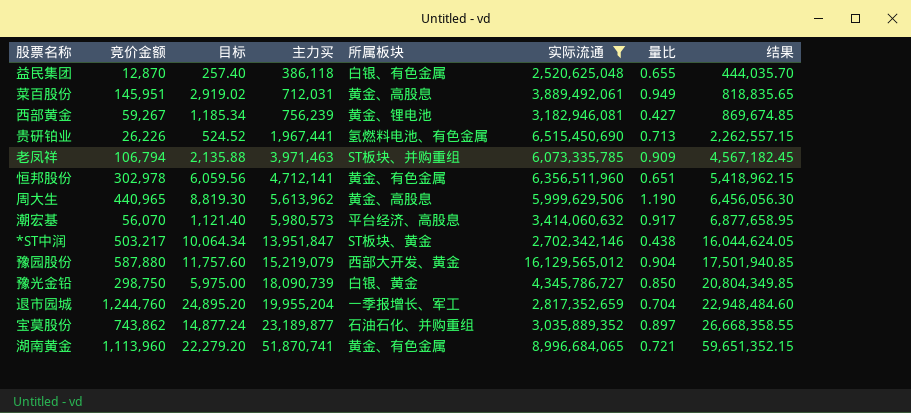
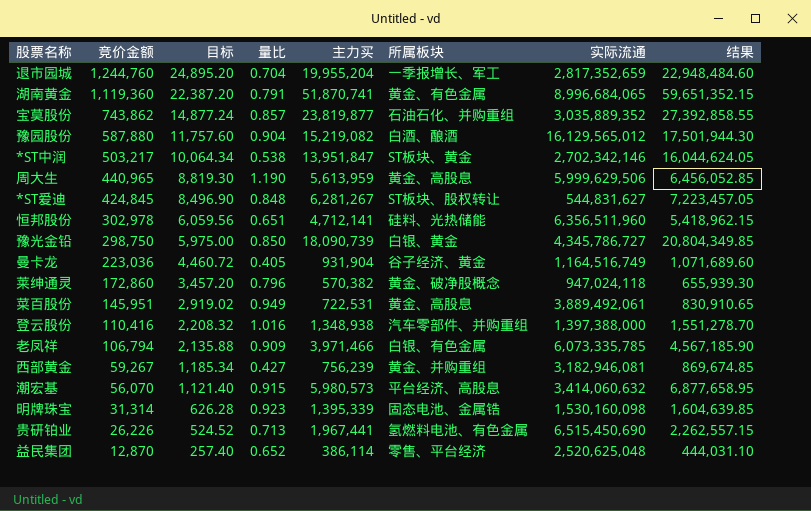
filter: 实际流通 >= 2,520,625,048 -> none
row order: 主力买 ascending -> 竞价金额 descending
column 量比 | position: 7 -> 4
湖南黄金 | 竞价金额: 1,113,960 -> 1,119,360
湖南黄金 | 目标: 22,279.20 -> 22,387.20
湖南黄金 | 量比: 0.721 -> 0.791
宝莫股份 | 量比: 0.897 -> 0.857
宝莫股份 | 主力买: 23,189,877 -> 23,819,877
宝莫股份 | 结果: 26,668,358.55 -> 27,392,858.55
豫园股份 | 主力买: 15,219,079 -> 15,219,082
豫园股份 | 所属板块: 西部大开发、黄金 -> 白酒、酿酒
豫园股份 | 结果: 17,501,940.85 -> 17,501,944.30
*ST中润 | 量比: 0.438 -> 0.538
周大生 | 主力买: 5,613,962 -> 5,613,959
周大生 | 结果: 6,456,056.30 -> 6,456,052.85
恒邦股份 | 所属板块: 黄金、有色金属 -> 硅料、光热储能
菜百股份 | 主力买: 712,031 -> 722,531
菜百股份 | 结果: 818,835.65 -> 830,910.65
老凤祥 | 主力买: 3,971,463 -> 3,971,466
老凤祥 | 所属板块: ST板块、并购重组 -> 白银、有色金属
老凤祥 | 结果: 4,567,182.45 -> 4,567,185.90
西部黄金 | 所属板块: 黄金、锂电池 -> 黄金、并购重组
潮宏基 | 量比: 0.917 -> 0.915
益民集团 | 量比: 0.655 -> 0.652
益民集团 | 主力买: 386,118 -> 386,114
益民集团 | 所属板块: 白银、有色金属 -> 零售、平台经济
益民集团 | 结果: 444,035.70 -> 444,031.10

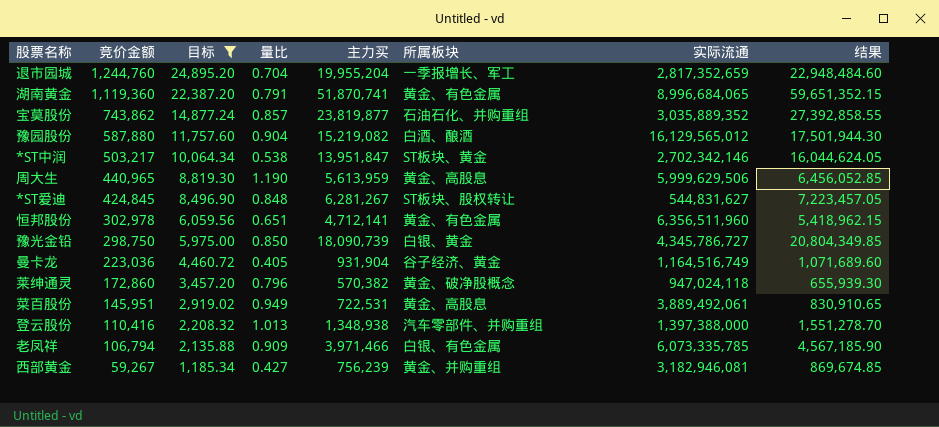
filter: none -> 目标 >= 1,185.34
恒邦股份 | 所属板块: 硅料、光热储能 -> 黄金、有色金属
登云股份 | 量比: 1.016 -> 1.013

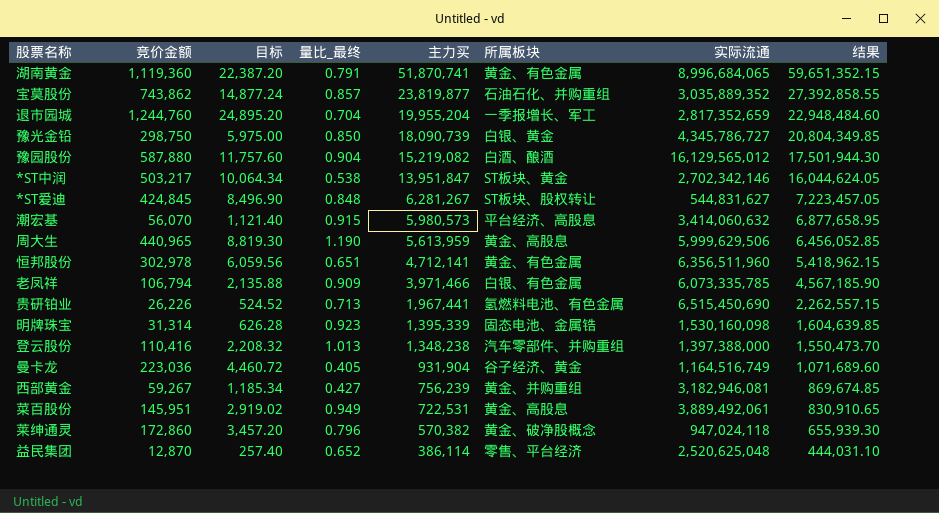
filter: 目标 >= 1,185.34 -> none
row order: 竞价金额 descending -> 主力买 descending
column name: 量比 -> 量比_最终
登云股份 | 主力买: 1,348,938 -> 1,348,238
登云股份 | 结果: 1,551,278.70 -> 1,550,473.70

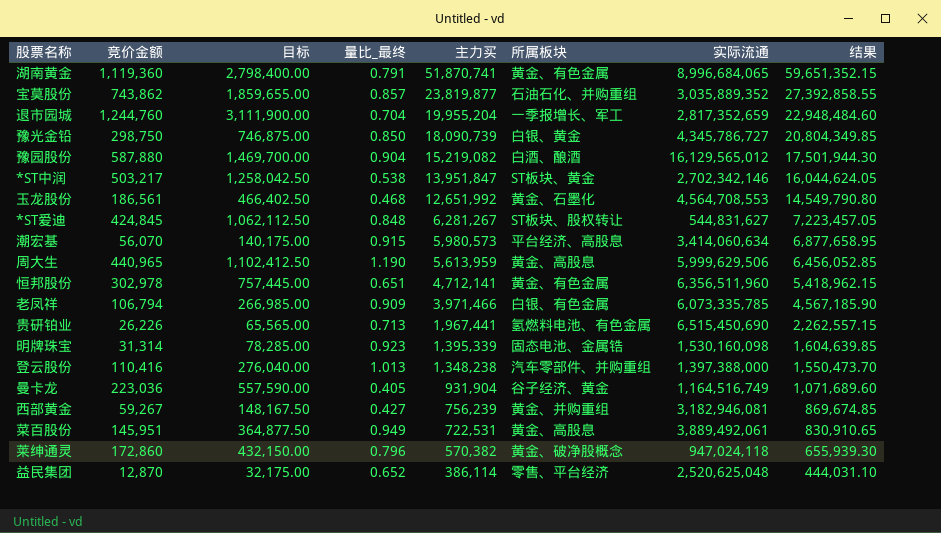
column 目标 | formula: [竞价金额] * 0.02 -> [竞价金额] * 2.5
row 玉龙股份: none -> 186,561 | 466,402.50 | 0.468 | 12,651,992 | 黄金、石墨化 | 4,564,708,553 | 14,549,790.80
潮宏基 | 实际流通: 3,414,060,632 -> 3,414,060,634

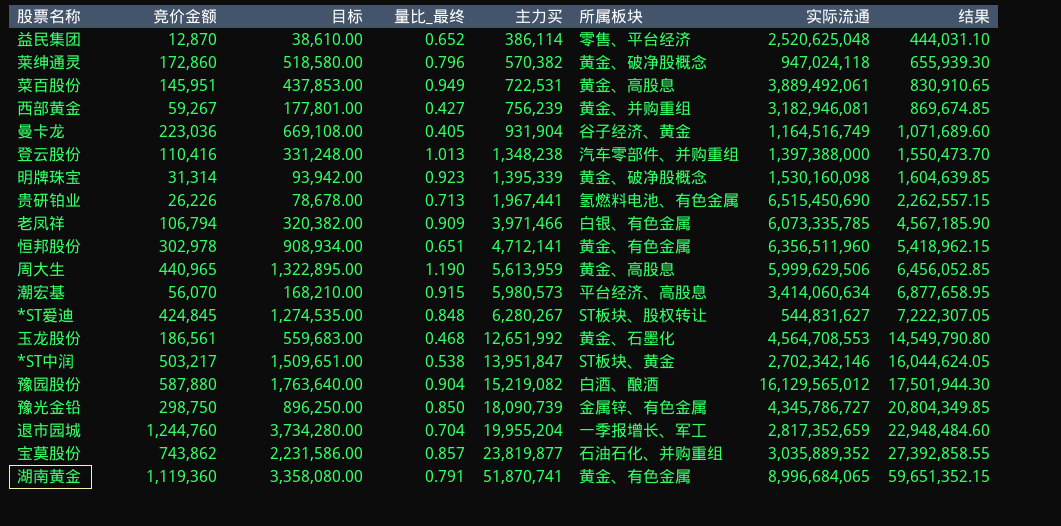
row order: 主力买 descending -> 主力买 ascending
column 目标 | formula: [竞价金额] * 2.5 -> [竞价金额] * 3
明牌珠宝 | 所属板块: 固态电池、金属锆 -> 黄金、破净股概念
*ST爱迪 | 主力买: 6,281,267 -> 6,280,267
*ST爱迪 | 结果: 7,223,457.05 -> 7,222,307.05
豫光金铅 | 所属板块: 白银、黄金 -> 金属锌、有色金属

